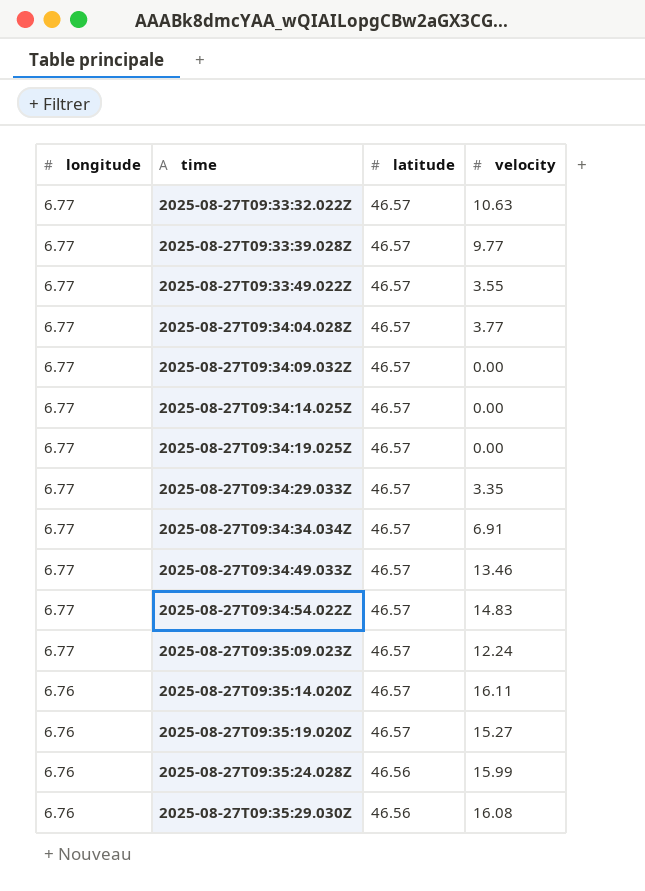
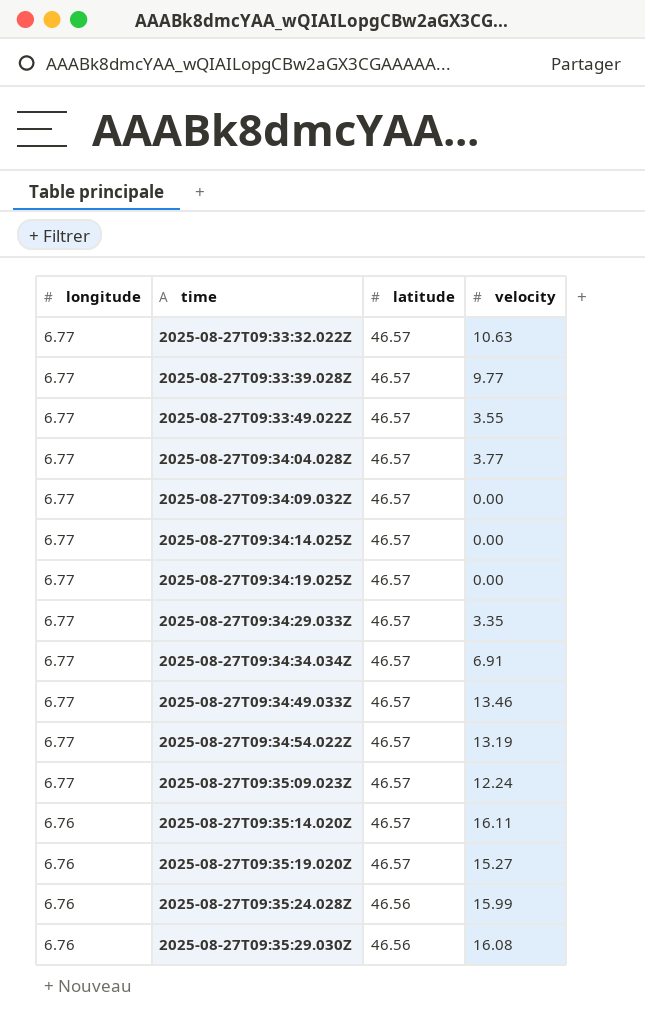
2025-08-27T09:34:54.022Z | velocity: 14.83 -> 13.19

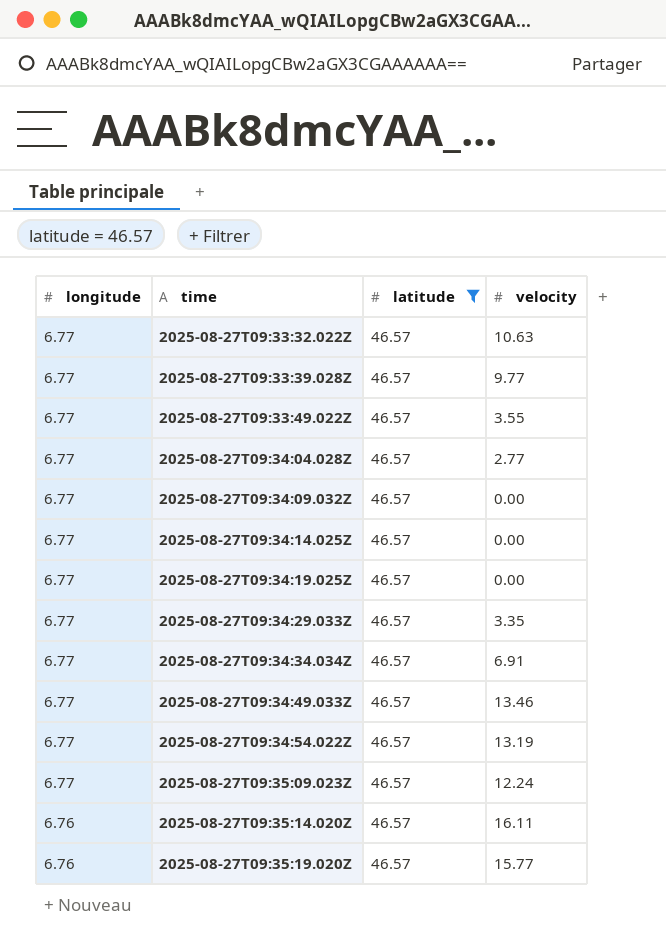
filter: none -> latitude = 46.57
2025-08-27T09:34:04.028Z | velocity: 3.77 -> 2.77
2025-08-27T09:35:19.020Z | velocity: 15.27 -> 15.77

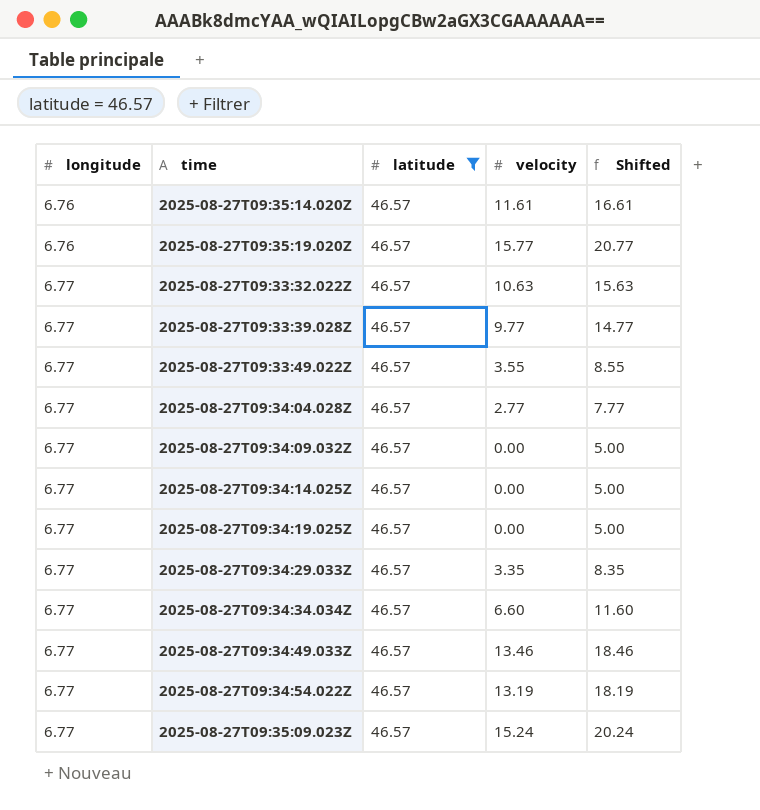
row order: longitude descending -> longitude ascending
column Shifted | formula: none -> [velocity] + 5
2025-08-27T09:35:14.020Z | velocity: 16.11 -> 11.61
2025-08-27T09:34:34.034Z | velocity: 6.91 -> 6.60
2025-08-27T09:35:09.023Z | velocity: 12.24 -> 15.24

